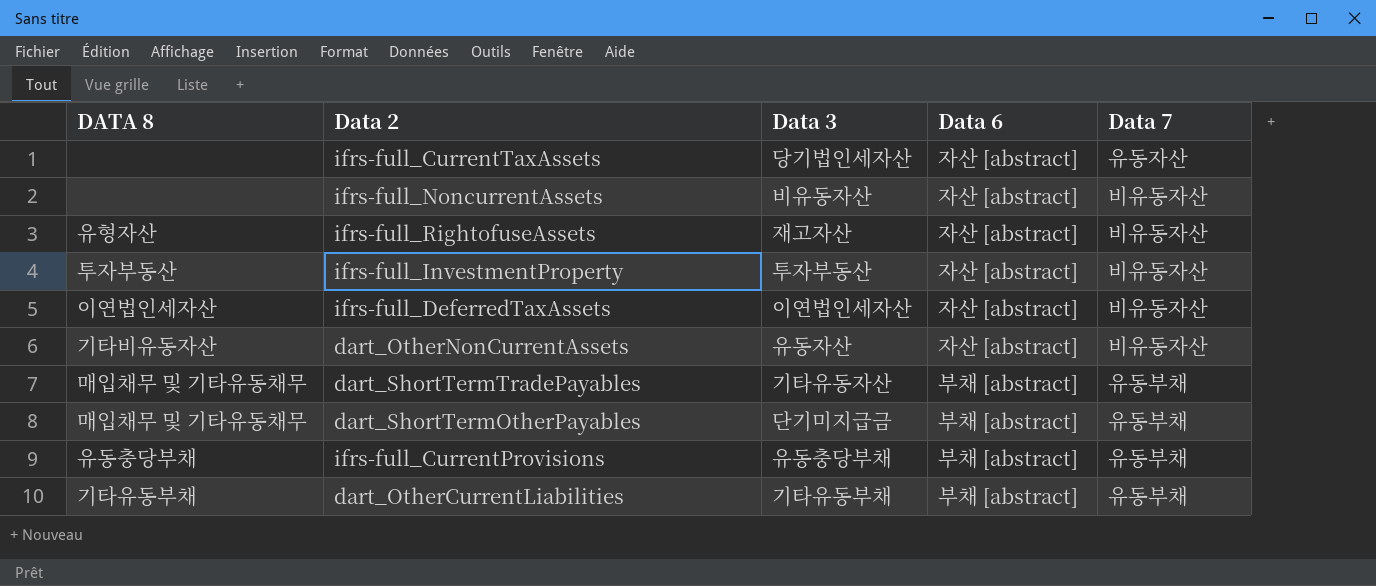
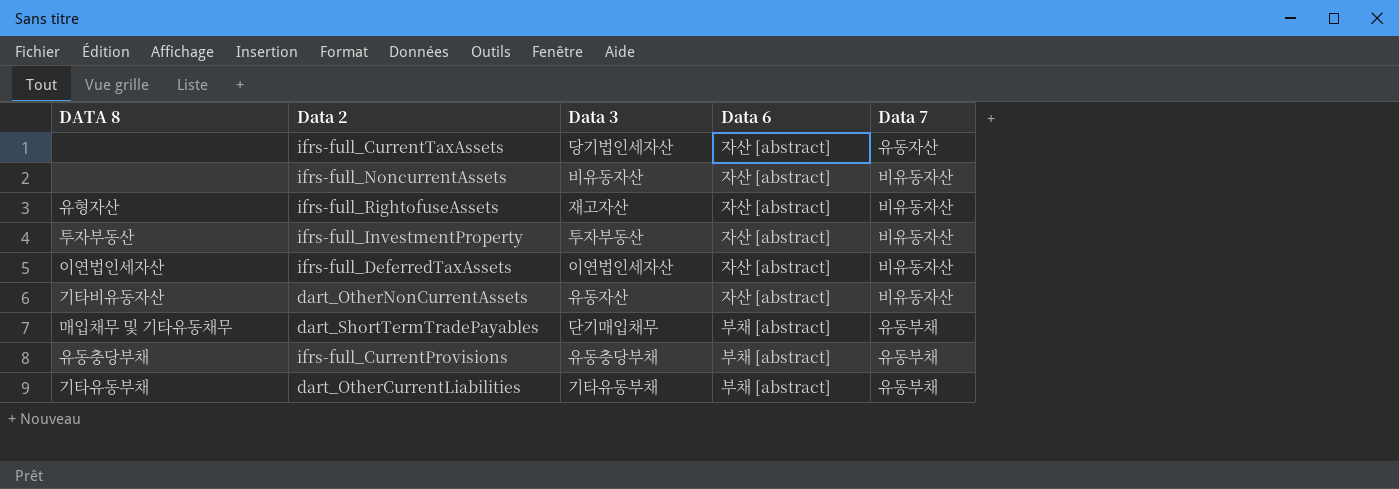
row dart_ShortTermOtherPayables: 매입채무 및 기타유동채무 | 단기미지급금 | 부채 [abstract] | 유동부채 -> none
dart_ShortTermTradePayables | Data 3: 기타유동자산 -> 단기매입채무

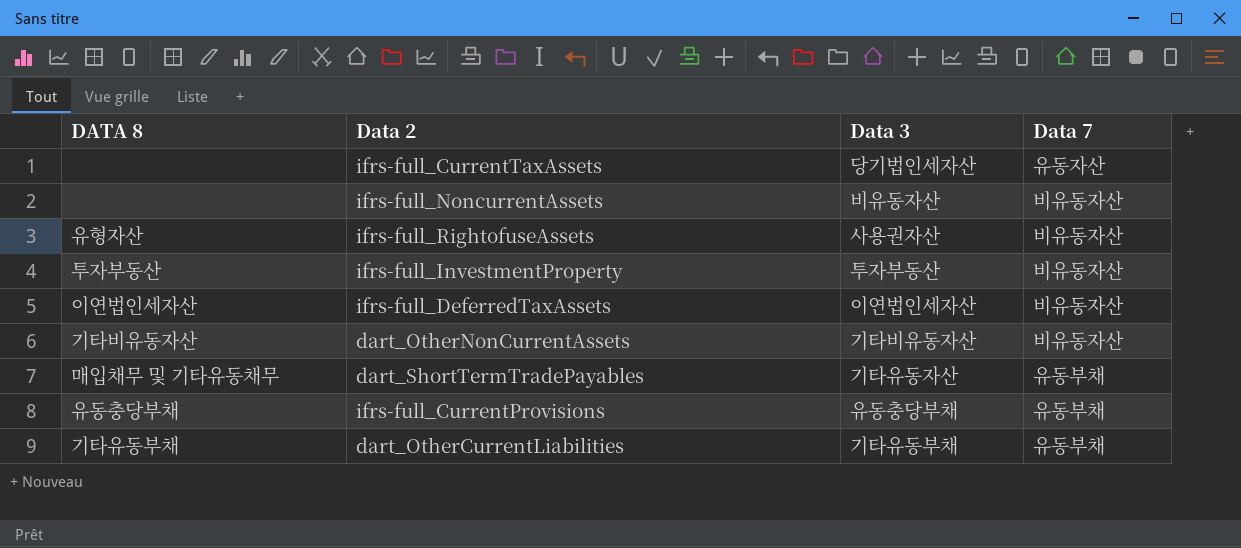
column Data 6 | position: 4 -> none
ifrs-full_RightofuseAssets | Data 3: 재고자산 -> 사용권자산
dart_OtherNonCurrentAssets | Data 3: 유동자산 -> 기타비유동자산
dart_ShortTermTradePayables | Data 3: 단기매입채무 -> 기타유동자산

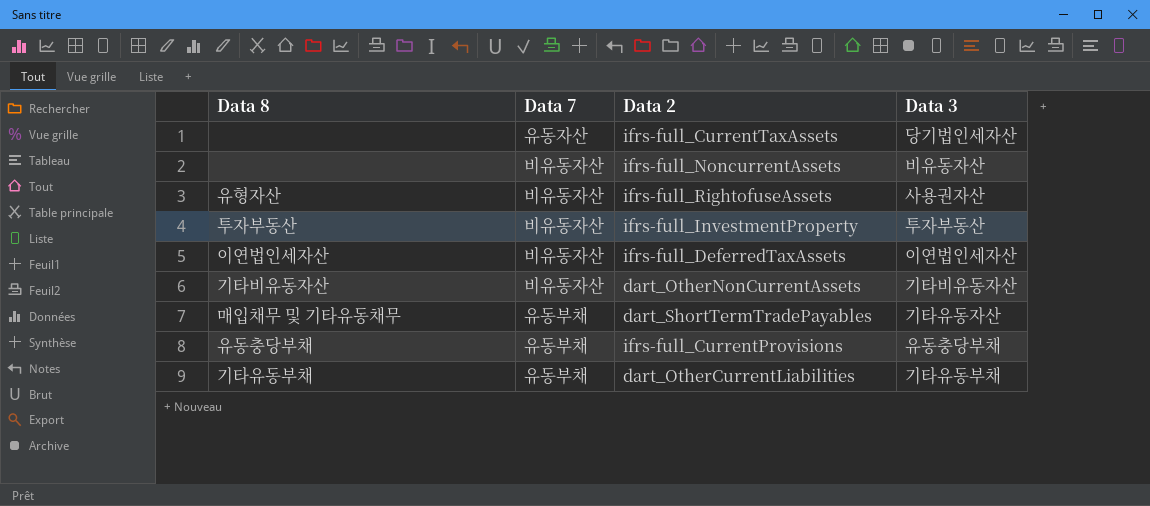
column name: DATA 8 -> Data 8
column Data 7 | position: 4 -> 2

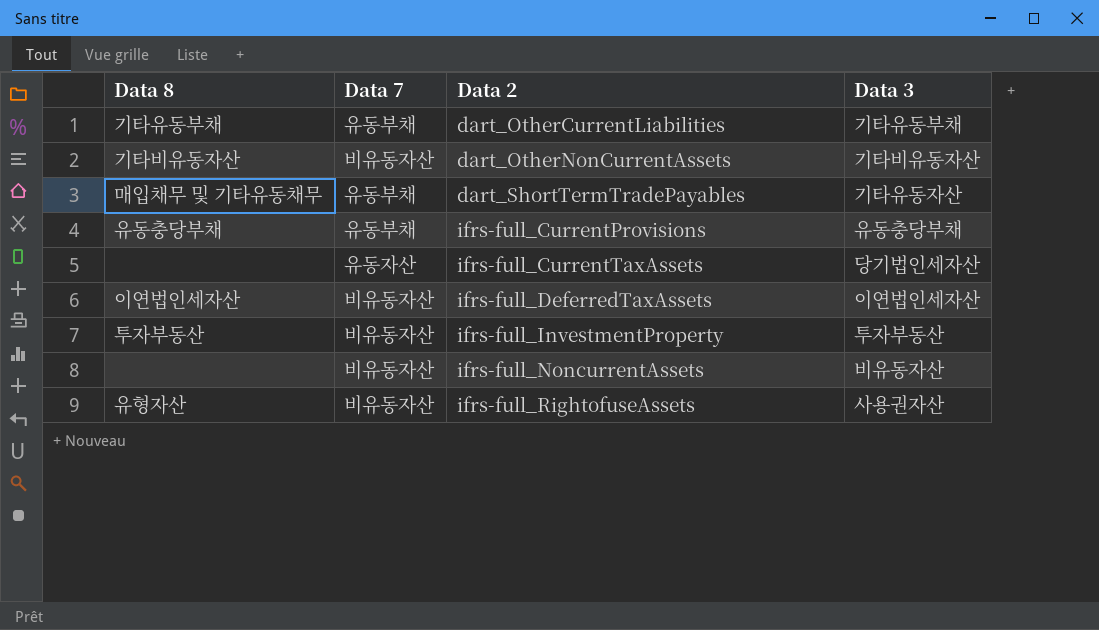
row order: none -> Data 2 ascending

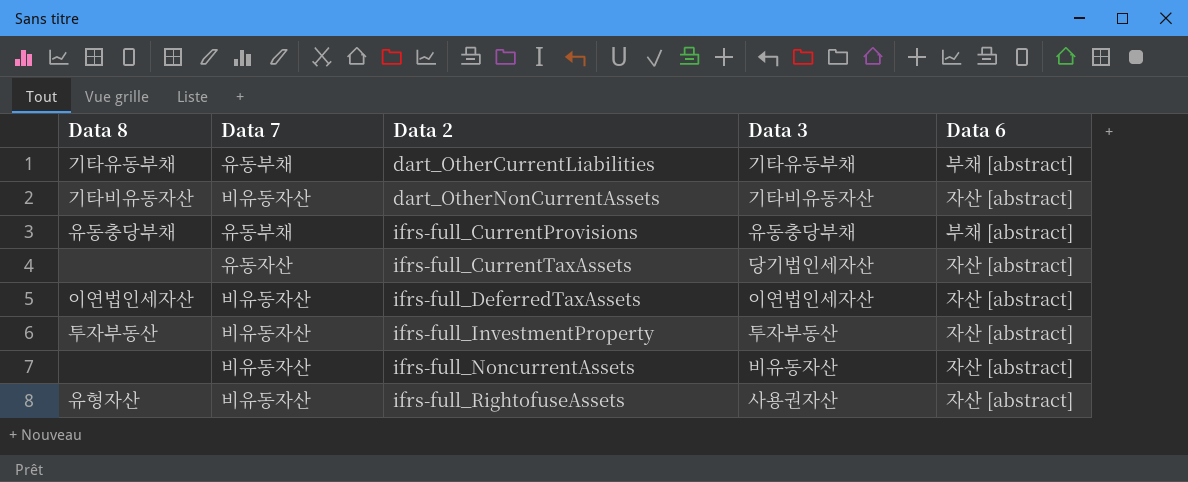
column Data 6 | position: none -> 5
row dart_ShortTermTradePayables: 매입채무 및 기타유동채무 | 유동부채 | 기타유동자산 -> none

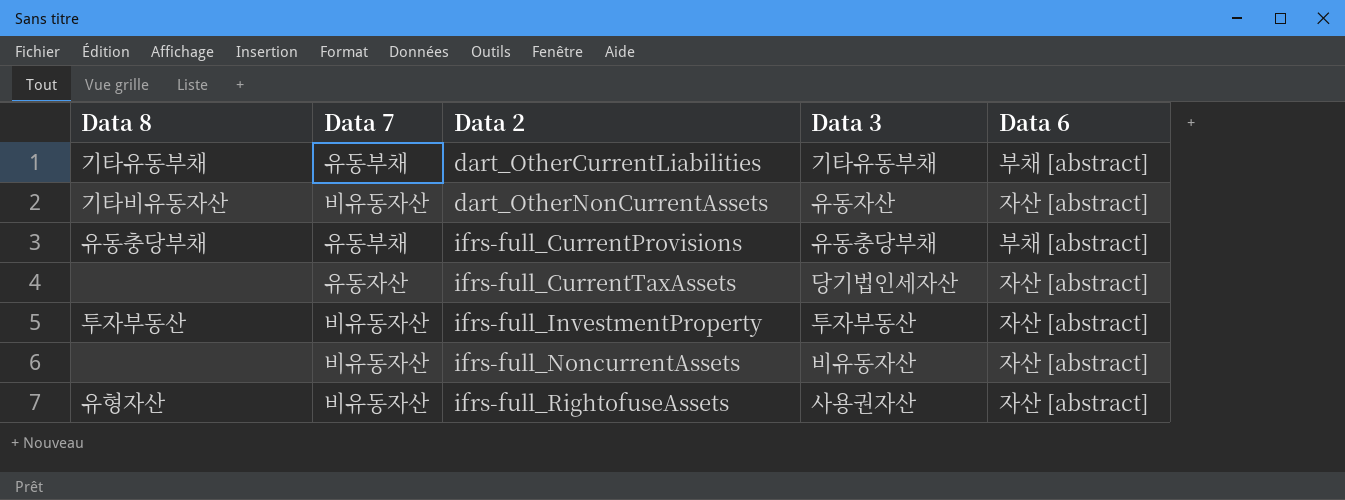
row ifrs-full_DeferredTaxAssets: 이연법인세자산 | 비유동자산 | 이연법인세자산 | 자산 [abstract] -> none
dart_OtherNonCurrentAssets | Data 3: 기타비유동자산 -> 유동자산

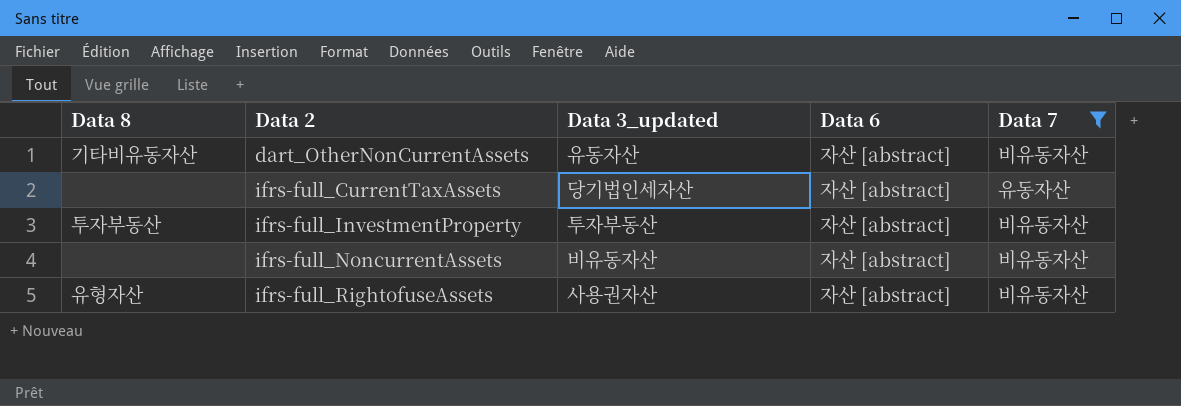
filter: none -> Data 7 != 유동부채
column name: Data 3 -> Data 3_updated
column Data 7 | position: 2 -> 5

